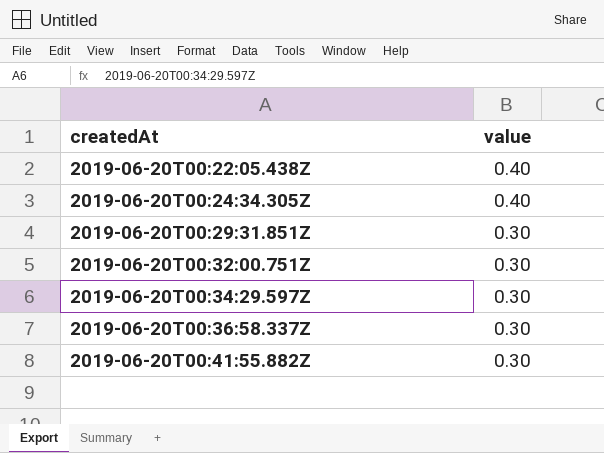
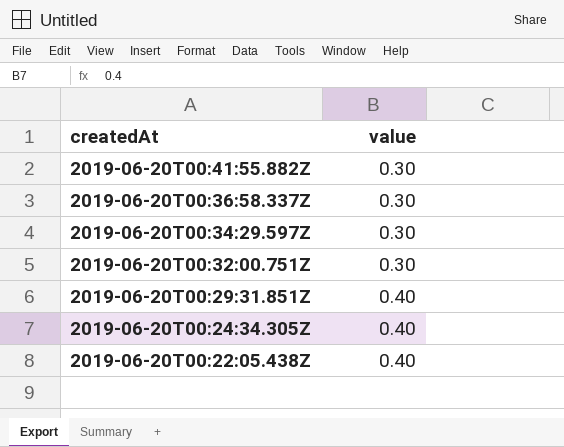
row order: createdAt ascending -> createdAt descending
2019-06-20T00:29:31.851Z | value: 0.30 -> 0.40

